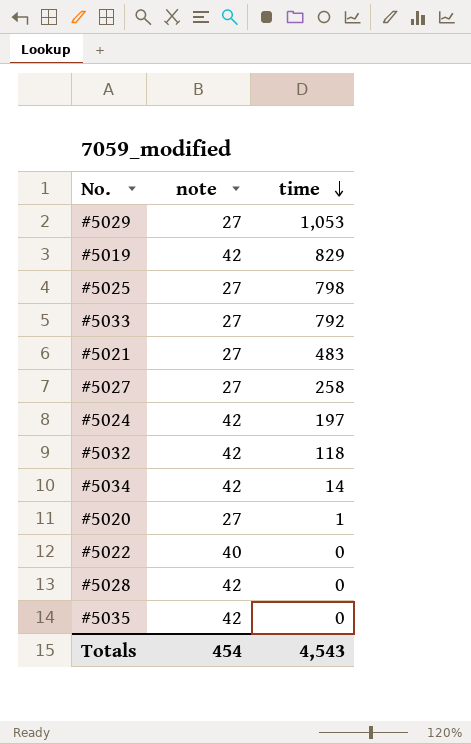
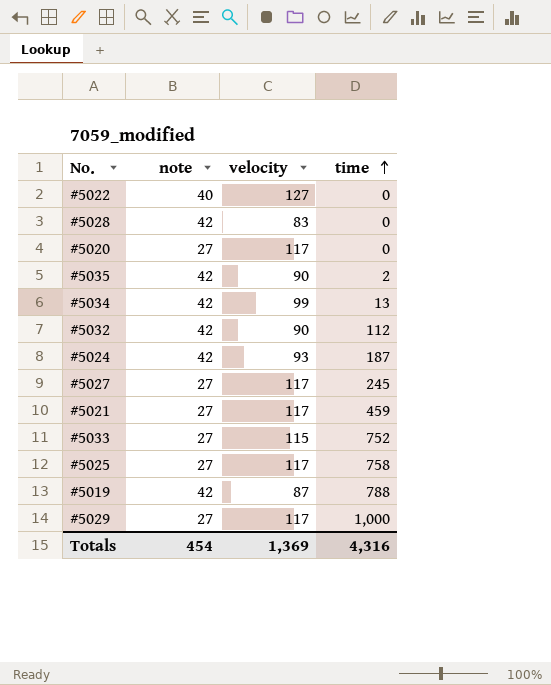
row order: time descending -> time ascending
column velocity | position: none -> 3
#5020 | time: 1 -> 0
#5035 | time: 0 -> 2
#5034 | time: 14 -> 13
#5032 | time: 118 -> 112
#5024 | time: 197 -> 187
#5027 | time: 258 -> 245
#5021 | time: 483 -> 459
#5033 | time: 792 -> 752
#5025 | time: 798 -> 758
#5019 | time: 829 -> 788
#5029 | time: 1,053 -> 1,000
Totals | time: 4,543 -> 4,316

